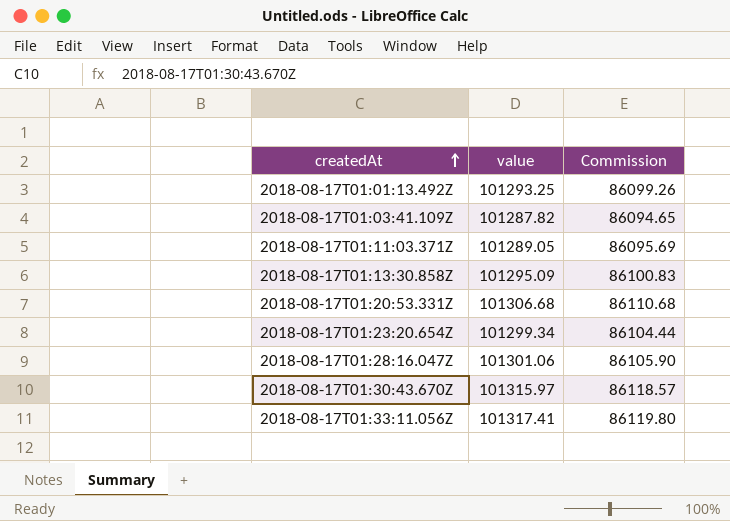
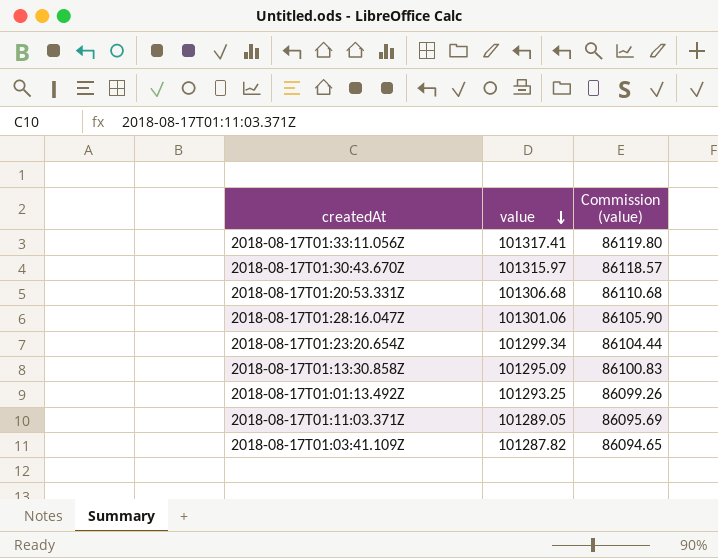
row order: createdAt ascending -> value descending
column name: Commission -> Commission (value)

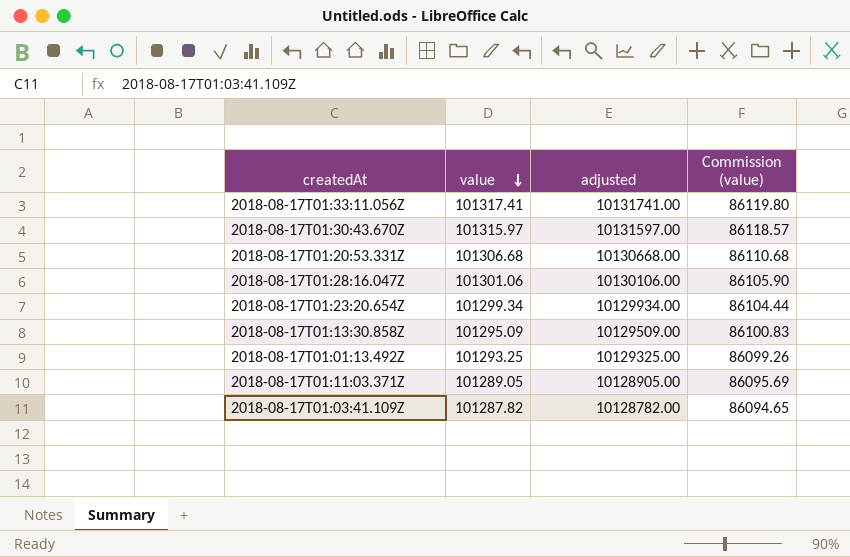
column adjusted | formula: none -> [value] * 100

